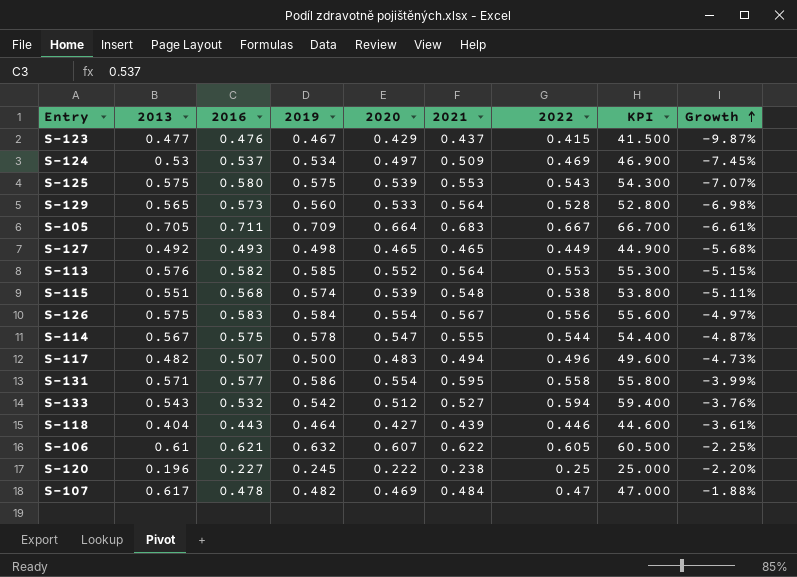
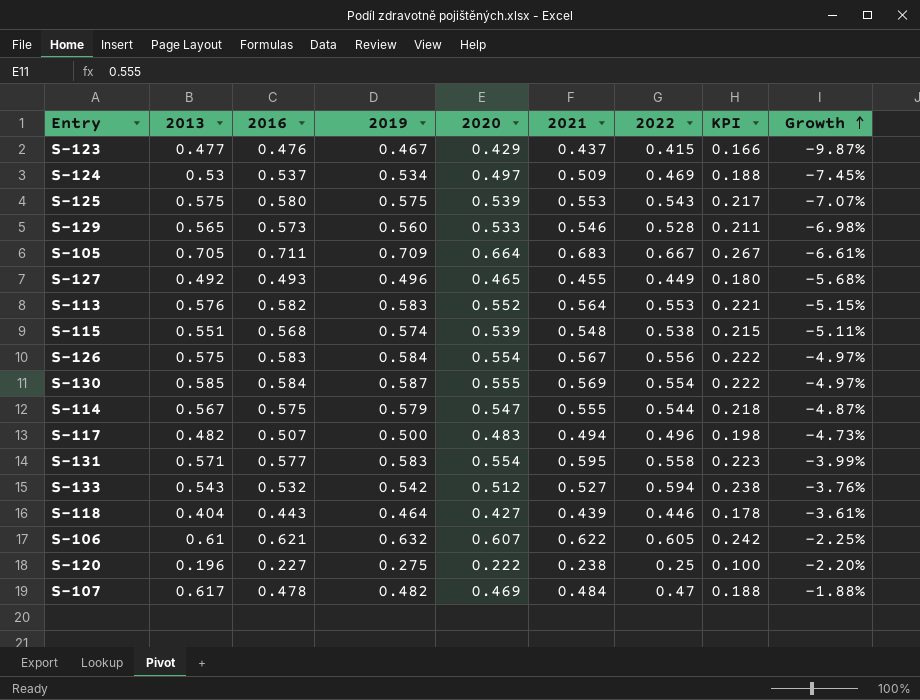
column KPI | formula: [2022] * 100 -> [2022] * 0.4
S-129 | 2021: 0.564 -> 0.546
S-127 | 2019: 0.498 -> 0.496
S-127 | 2021: 0.465 -> 0.455
S-113 | 2019: 0.585 -> 0.583
row S-130: none -> 0.585 | 0.584 | 0.587 | 0.555 | 0.569 | 0.554 | 0.222 | -4.97%
S-114 | 2019: 0.578 -> 0.579
S-131 | 2019: 0.586 -> 0.583
S-120 | 2019: 0.245 -> 0.275

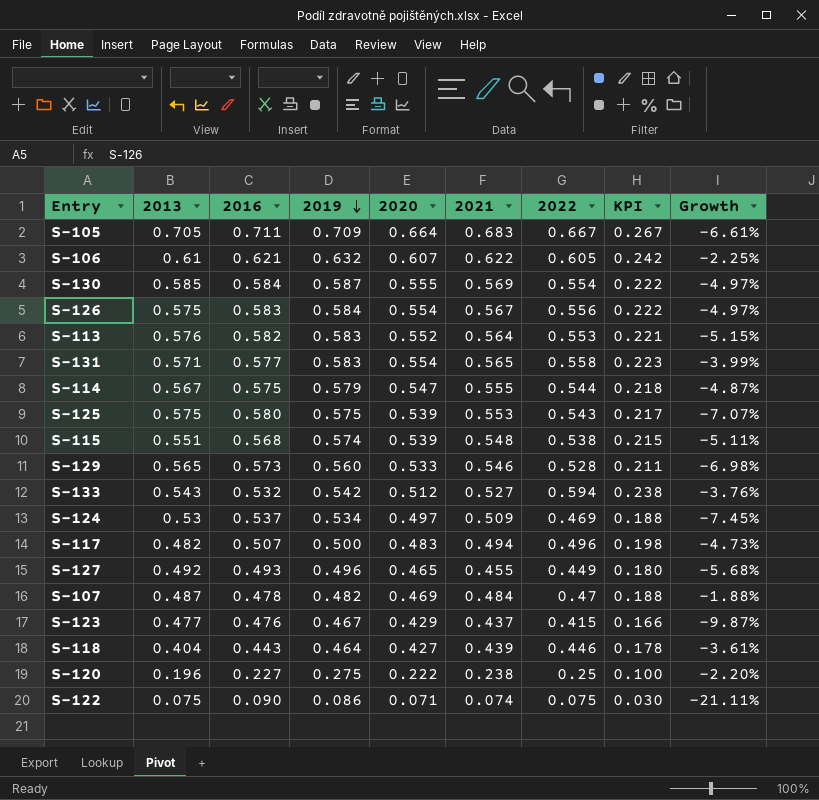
row order: Growth ascending -> 2019 descending
S-131 | 2021: 0.595 -> 0.565
S-107 | 2013: 0.617 -> 0.487
row S-122: none -> 0.075 | 0.090 | 0.086 | 0.071 | 0.074 | 0.075 | 0.030 | -21.11%

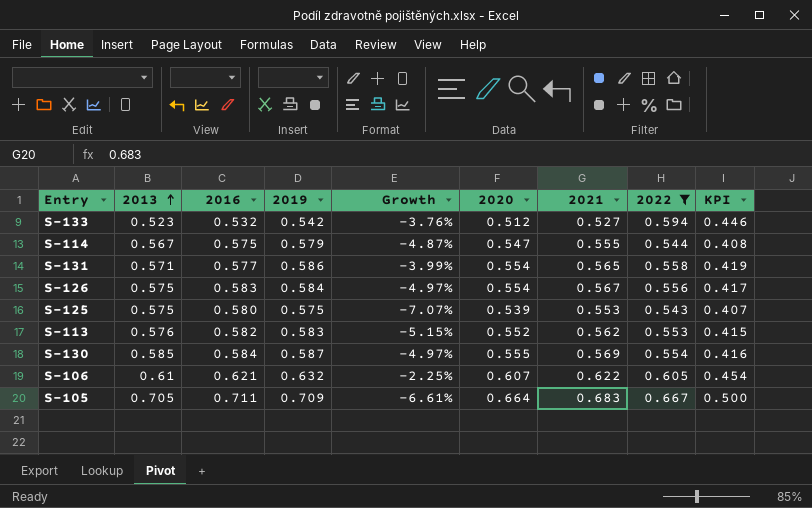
filter: none -> 2022 >= 0.543
row order: 2019 descending -> 2013 ascending
column Growth | position: 9 -> 5
column KPI | formula: [2022] * 0.4 -> [2022] * 0.75
S-133 | 2013: 0.543 -> 0.523
S-131 | 2019: 0.583 -> 0.586
S-113 | 2021: 0.564 -> 0.562

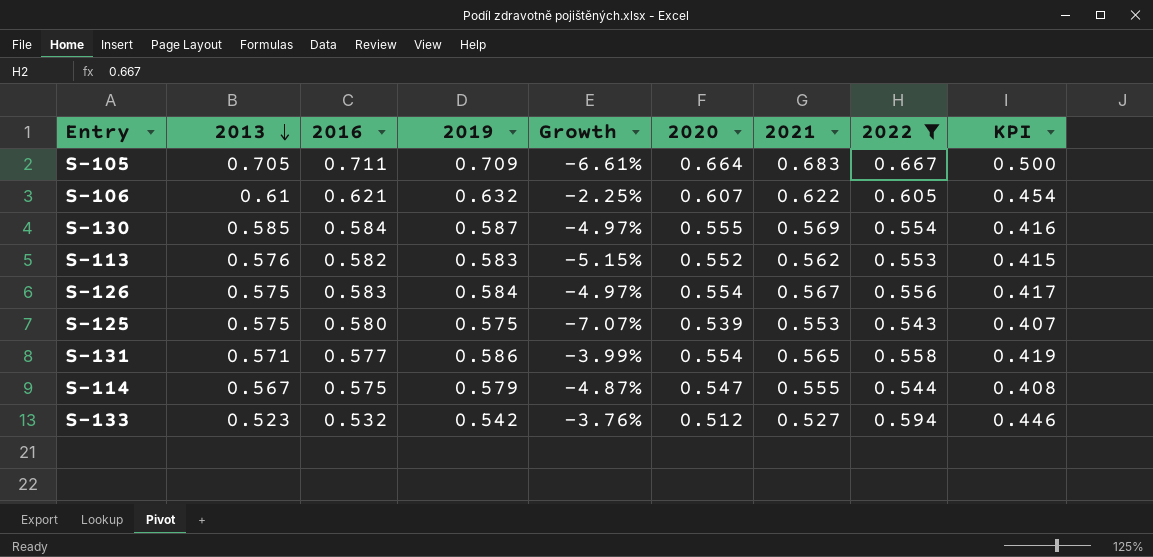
row order: 2013 ascending -> 2013 descending

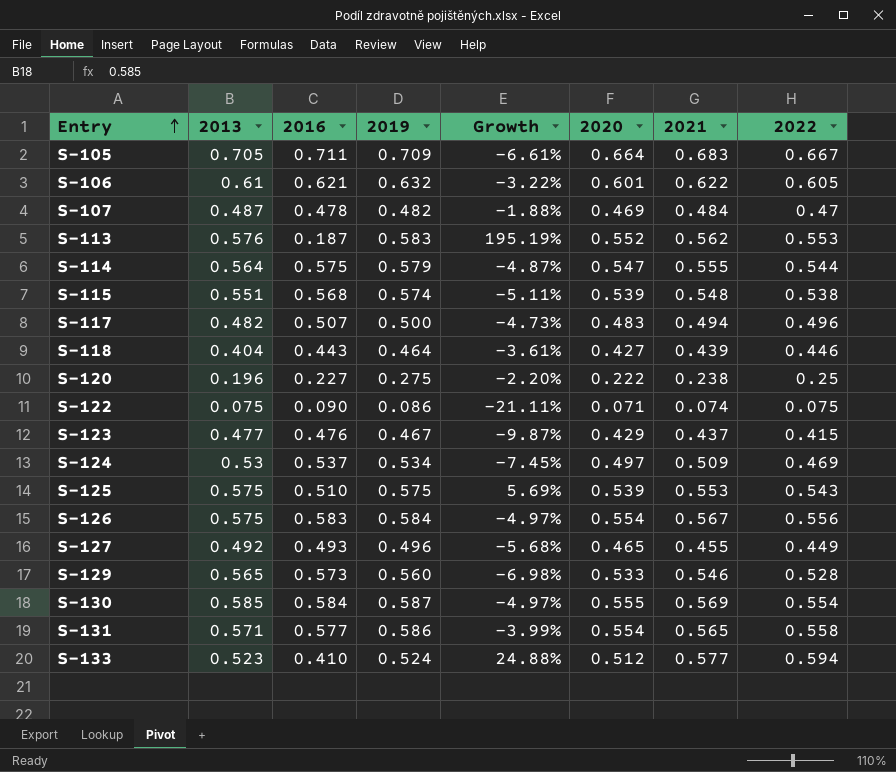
filter: 2022 >= 0.543 -> none
row order: 2013 descending -> Entry ascending
column KPI | formula: [2022] * 0.75 -> none
S-106 | Growth: -2.25% -> -3.22%
S-106 | 2020: 0.607 -> 0.601
S-113 | 2016: 0.582 -> 0.187
S-113 | Growth: -5.15% -> 195.19%
S-114 | 2013: 0.567 -> 0.564
S-125 | 2016: 0.580 -> 0.510
S-125 | Growth: -7.07% -> 5.69%
S-133 | 2016: 0.532 -> 0.410
S-133 | 2019: 0.542 -> 0.524
S-133 | Growth: -3.76% -> 24.88%
S-133 | 2021: 0.527 -> 0.577

